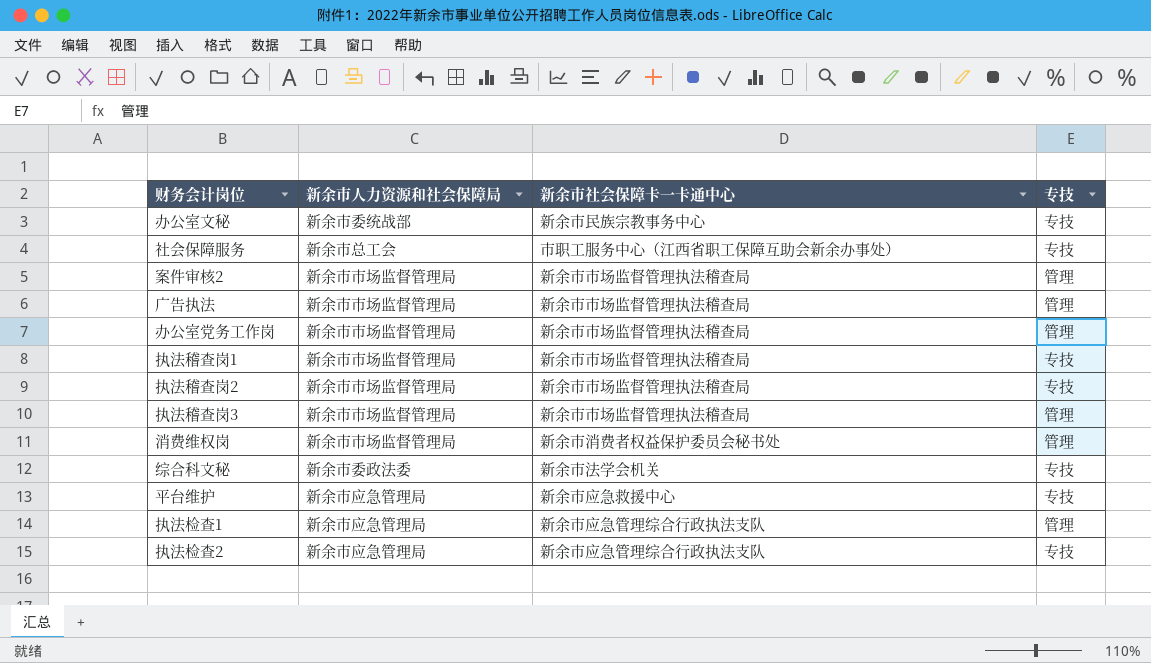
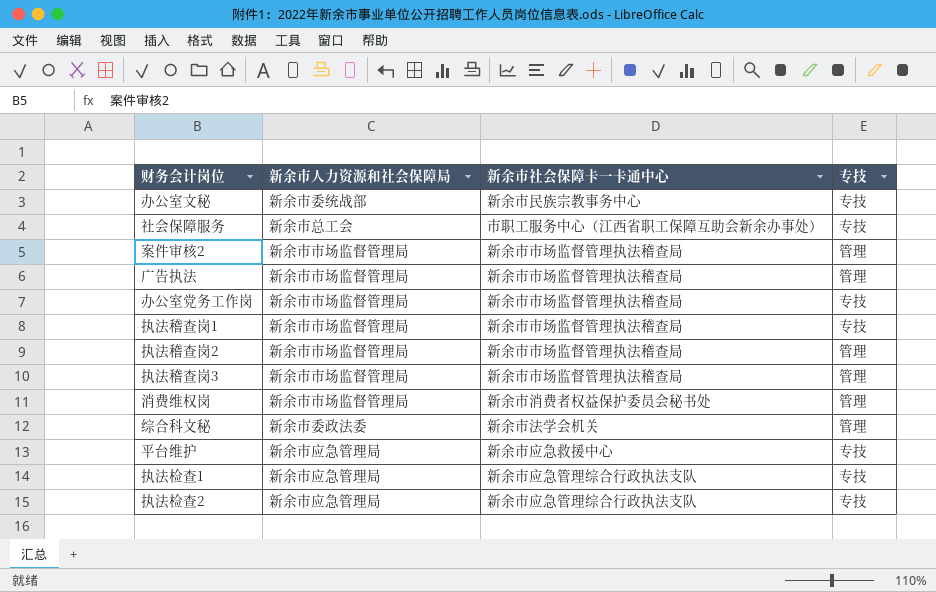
办公室党务工作岗 | 专技: 管理 -> 专技
执法稽查岗2 | 专技: 专技 -> 管理
综合科文秘 | 专技: 专技 -> 管理
执法检查1 | 专技: 管理 -> 专技

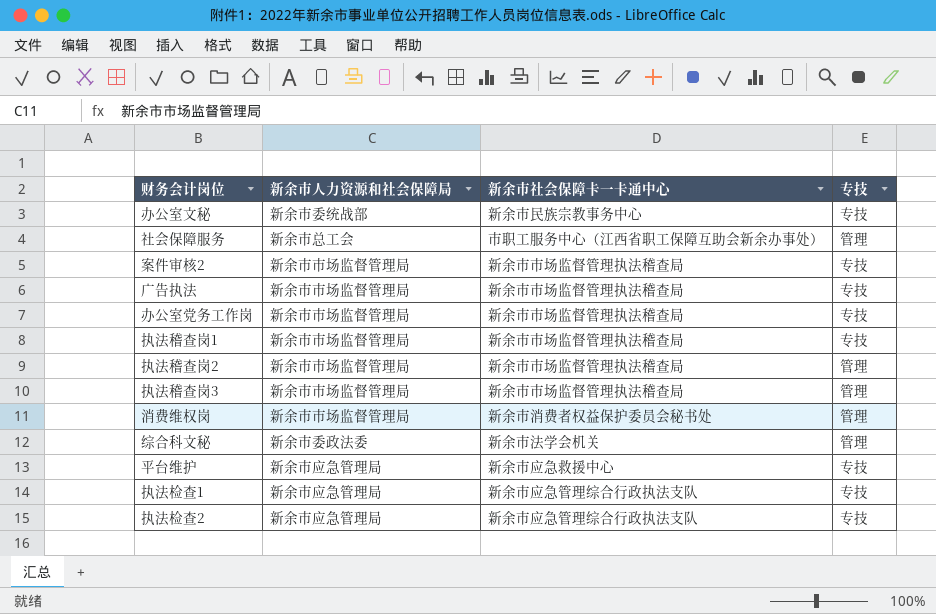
社会保障服务 | 专技: 专技 -> 管理
案件审核2 | 专技: 管理 -> 专技
广告执法 | 专技: 管理 -> 专技

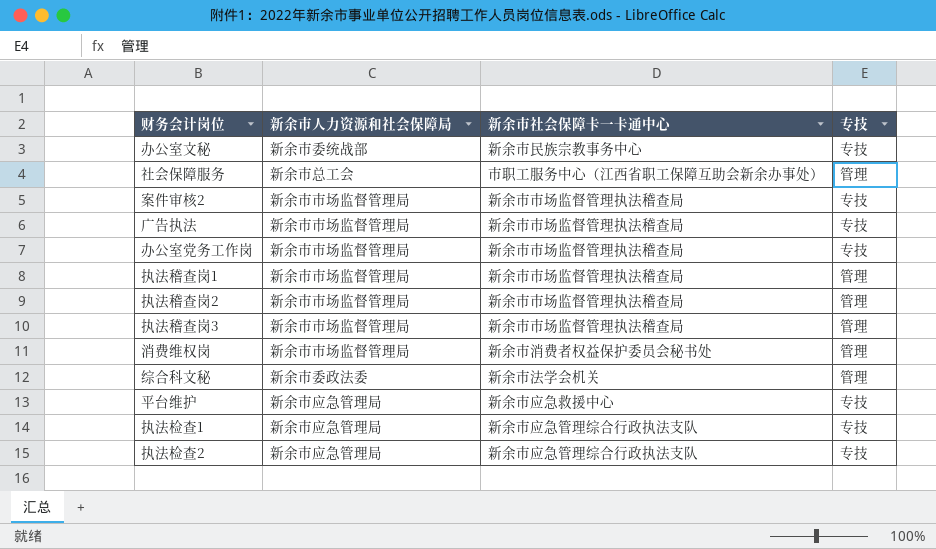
执法稽查岗1 | 专技: 专技 -> 管理

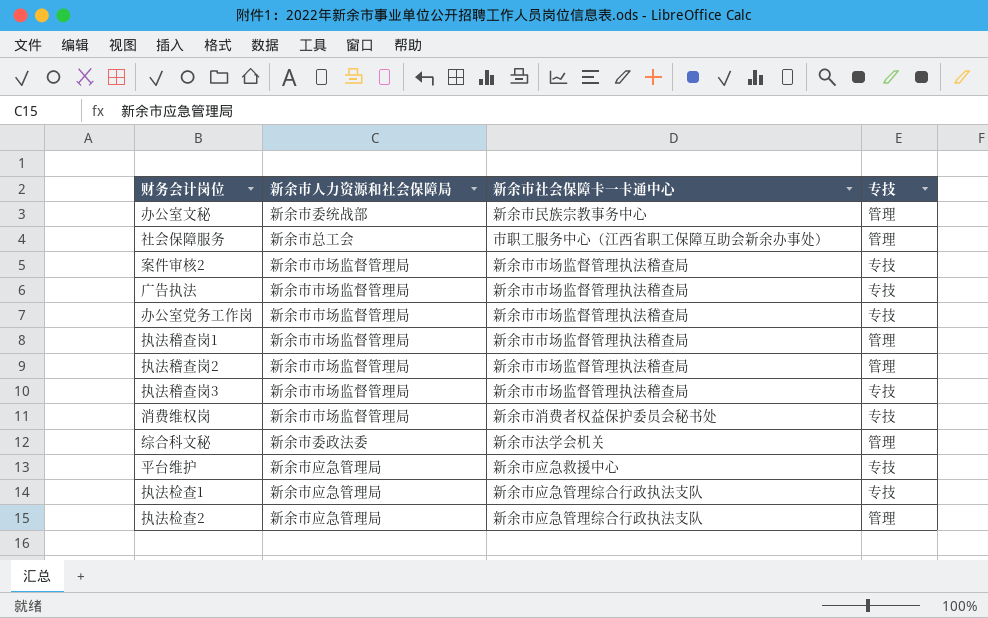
办公室文秘 | 专技: 专技 -> 管理
执法稽查岗3 | 专技: 管理 -> 专技
消费维权岗 | 专技: 管理 -> 专技
执法检查2 | 专技: 专技 -> 管理

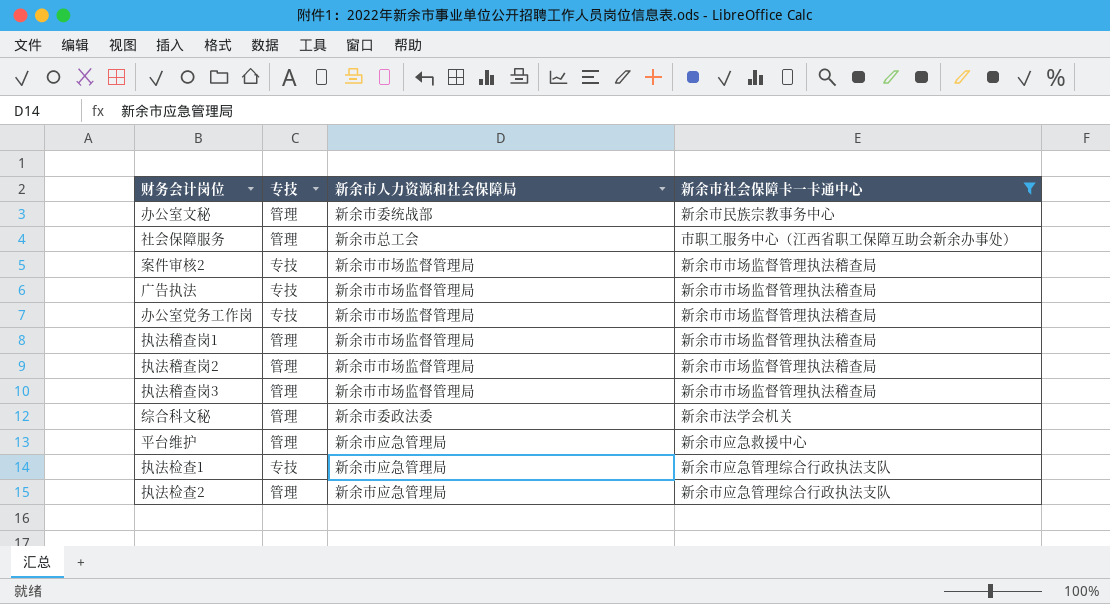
filter: none -> 新余市社会保障卡一卡通中心 != 新余市消费者权益保护委员会秘书处
column 专技 | position: 4 -> 2
执法稽查岗3 | 专技: 专技 -> 管理
平台维护 | 专技: 专技 -> 管理

